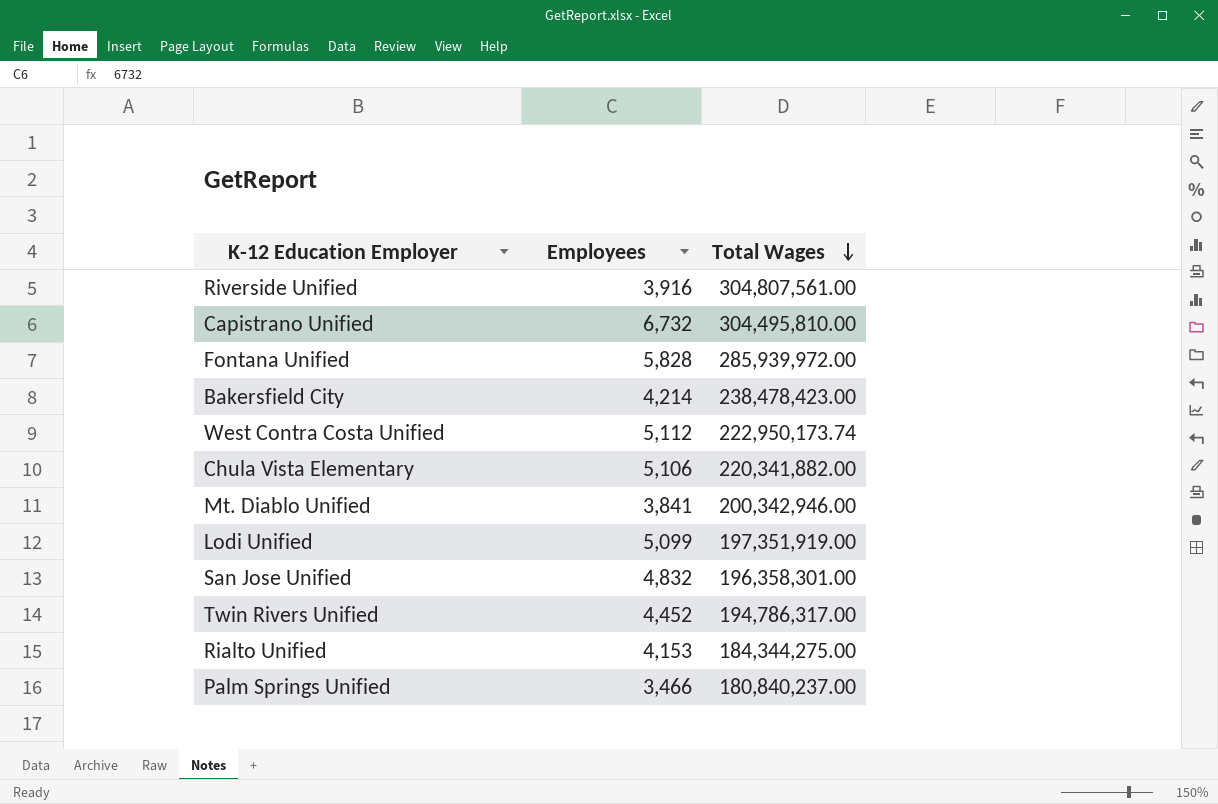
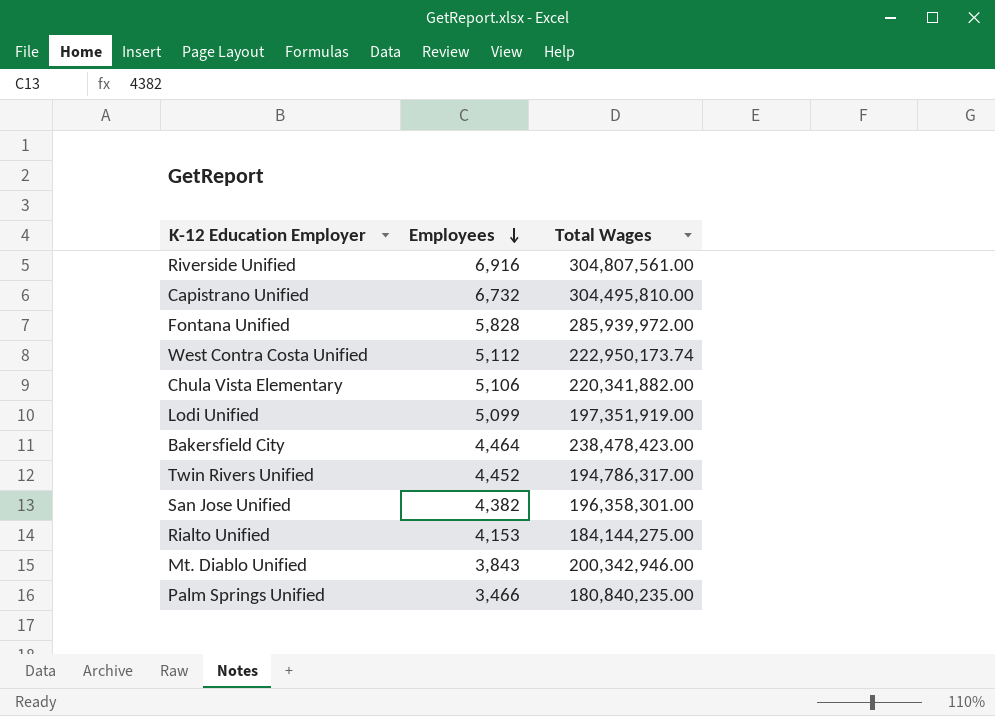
row order: Total Wages descending -> Employees descending
Riverside Unified | Employees: 3,916 -> 6,916
Bakersfield City | Employees: 4,214 -> 4,464
San Jose Unified | Employees: 4,832 -> 4,382
Rialto Unified | Total Wages: 184,344,275.00 -> 184,144,275.00
Mt. Diablo Unified | Employees: 3,841 -> 3,843
Palm Springs Unified | Total Wages: 180,840,237.00 -> 180,840,235.00

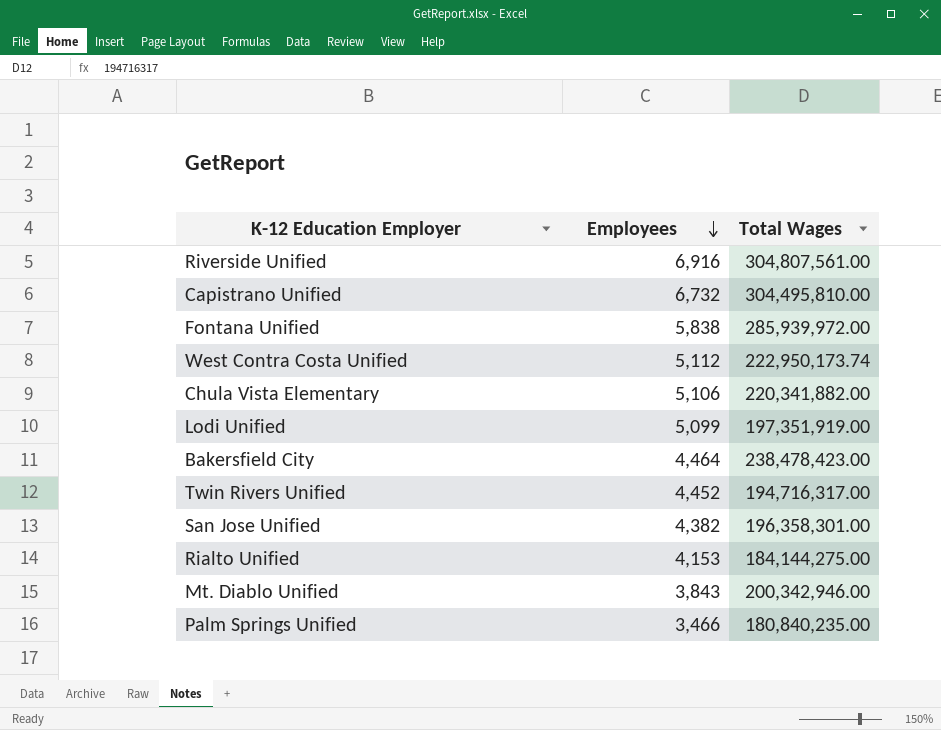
Fontana Unified | Employees: 5,828 -> 5,838
Twin Rivers Unified | Total Wages: 194,786,317.00 -> 194,716,317.00

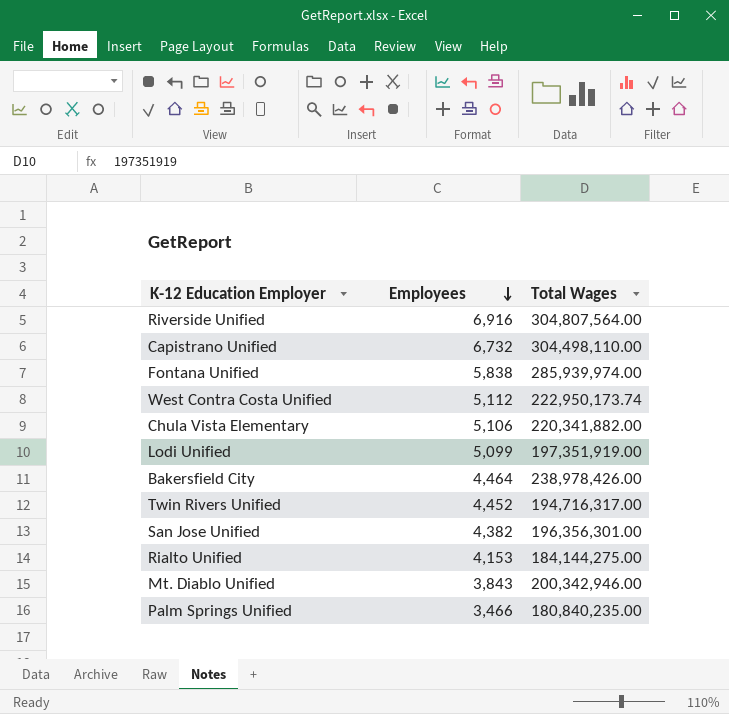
Riverside Unified | Total Wages: 304,807,561.00 -> 304,807,564.00
Capistrano Unified | Total Wages: 304,495,810.00 -> 304,498,110.00
Fontana Unified | Total Wages: 285,939,972.00 -> 285,939,974.00
Bakersfield City | Total Wages: 238,478,423.00 -> 238,978,426.00
San Jose Unified | Total Wages: 196,358,301.00 -> 196,356,301.00

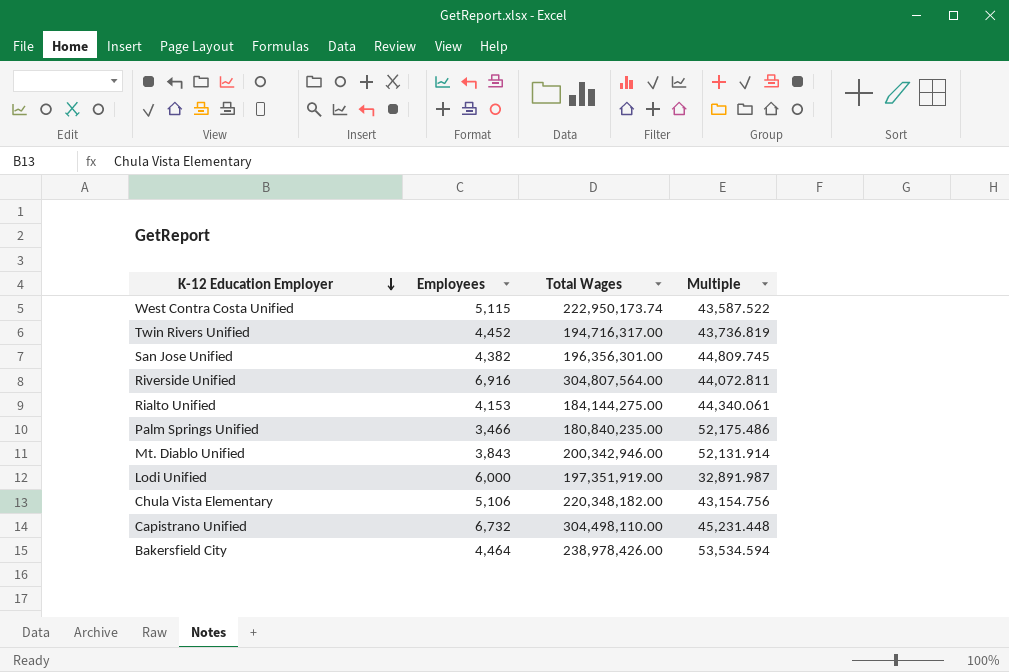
row order: Employees descending -> K-12 Education Employer descending
column Multiple | formula: none -> [Total Wages] / [Employees]
row Fontana Unified: 5,838 | 285,939,974.00 -> none
West Contra Costa Unified | Employees: 5,112 -> 5,115
Lodi Unified | Employees: 5,099 -> 6,000
Chula Vista Elementary | Total Wages: 220,341,882.00 -> 220,348,182.00

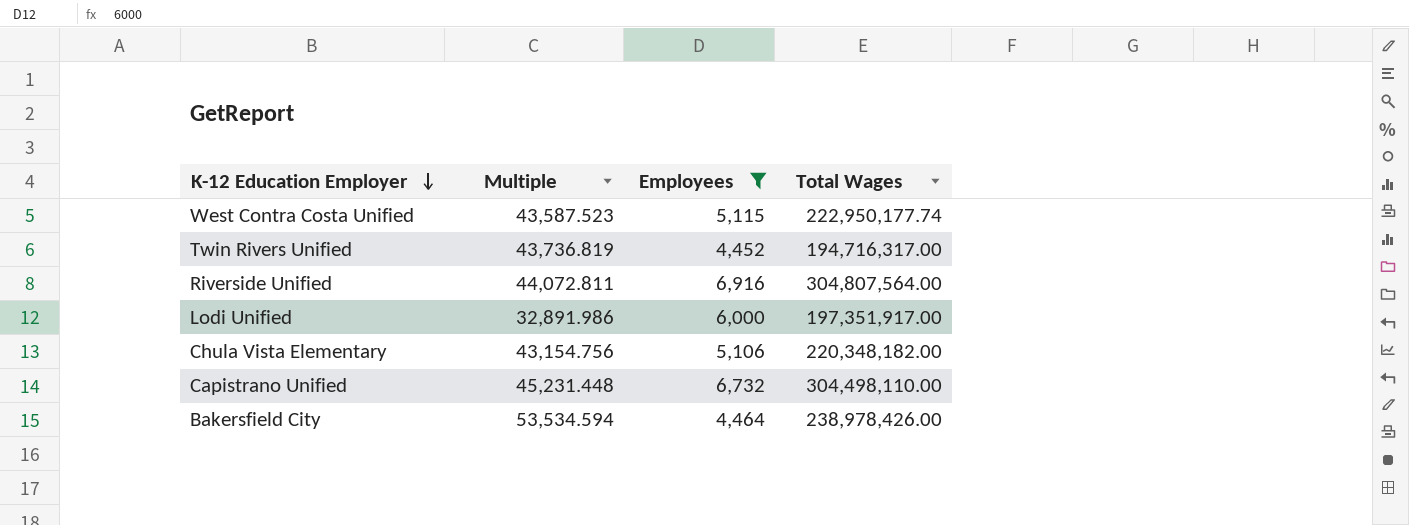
filter: none -> Employees >= 4,452
column Multiple | position: 4 -> 2
West Contra Costa Unified | Multiple: 43,587.522 -> 43,587.523
West Contra Costa Unified | Total Wages: 222,950,173.74 -> 222,950,177.74
Lodi Unified | Multiple: 32,891.987 -> 32,891.986
Lodi Unified | Total Wages: 197,351,919.00 -> 197,351,917.00

